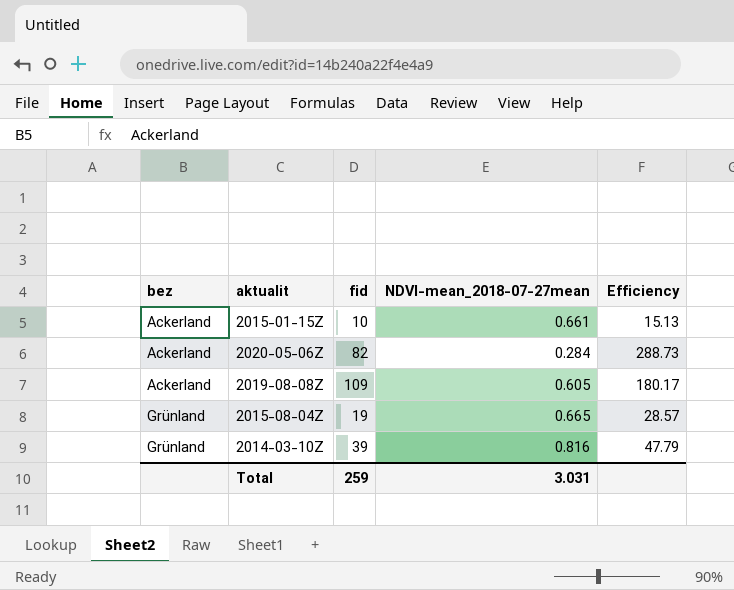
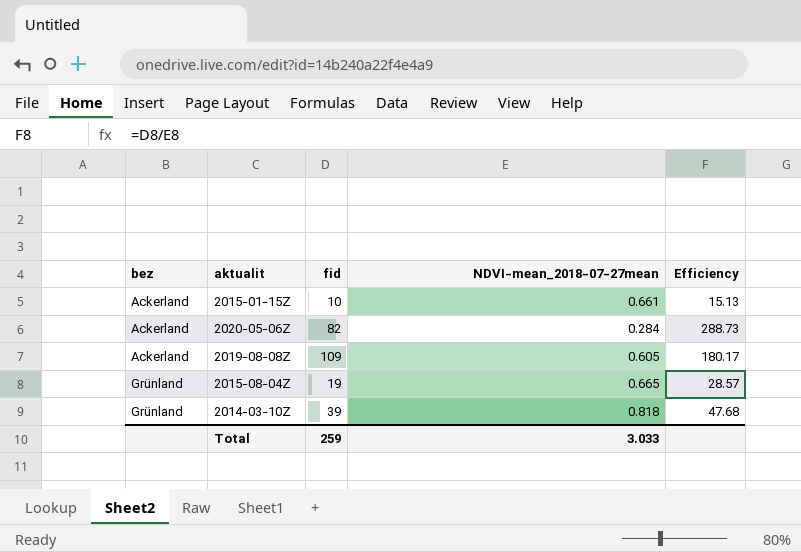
2014-03-10Z | NDVI-mean_2018-07-27mean: 0.816 -> 0.818
2014-03-10Z | Efficiency: 47.79 -> 47.68
Total | NDVI-mean_2018-07-27mean: 3.031 -> 3.033

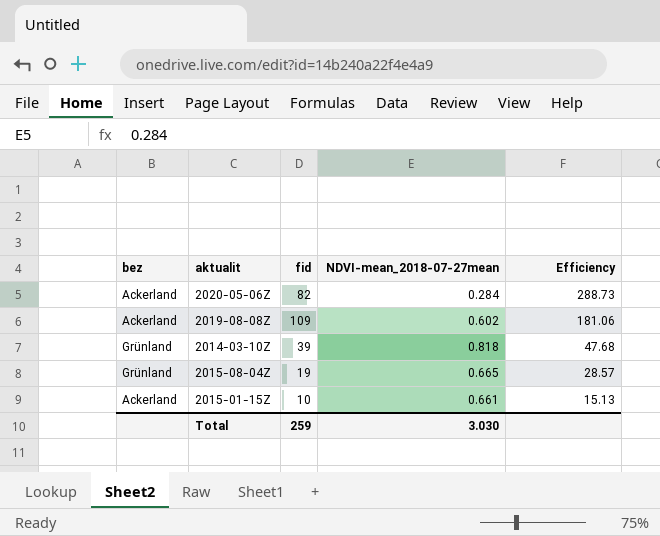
row order: bez ascending -> Efficiency descending
2019-08-08Z | NDVI-mean_2018-07-27mean: 0.605 -> 0.602
2019-08-08Z | Efficiency: 180.17 -> 181.06
Total | NDVI-mean_2018-07-27mean: 3.033 -> 3.030

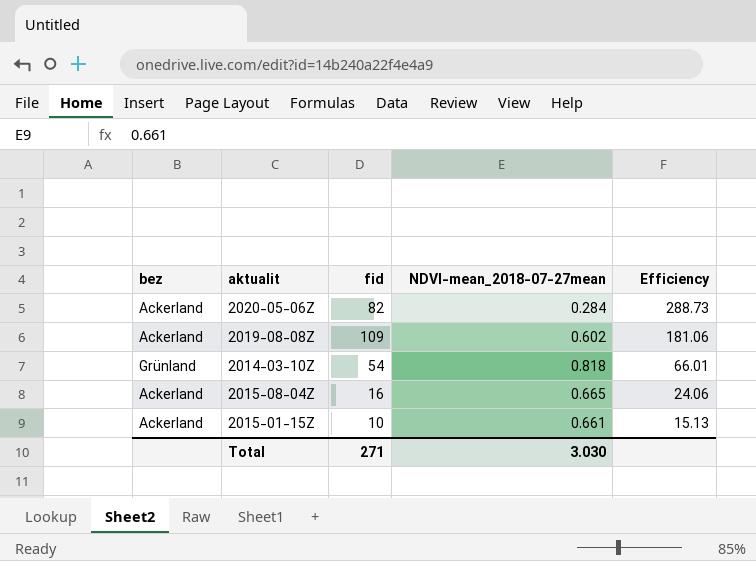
2014-03-10Z | fid: 39 -> 54
2014-03-10Z | Efficiency: 47.68 -> 66.01
2015-08-04Z | bez: Grünland -> Ackerland
2015-08-04Z | fid: 19 -> 16
2015-08-04Z | Efficiency: 28.57 -> 24.06
Total | fid: 259 -> 271

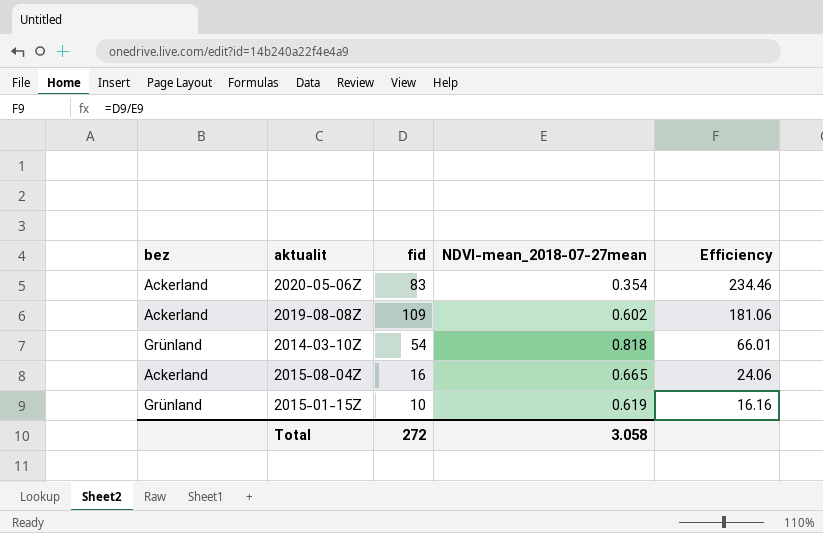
2020-05-06Z | fid: 82 -> 83
2020-05-06Z | NDVI-mean_2018-07-27mean: 0.284 -> 0.354
2020-05-06Z | Efficiency: 288.73 -> 234.46
2015-01-15Z | bez: Ackerland -> Grünland
2015-01-15Z | NDVI-mean_2018-07-27mean: 0.661 -> 0.619
2015-01-15Z | Efficiency: 15.13 -> 16.16
Total | fid: 271 -> 272
Total | NDVI-mean_2018-07-27mean: 3.030 -> 3.058

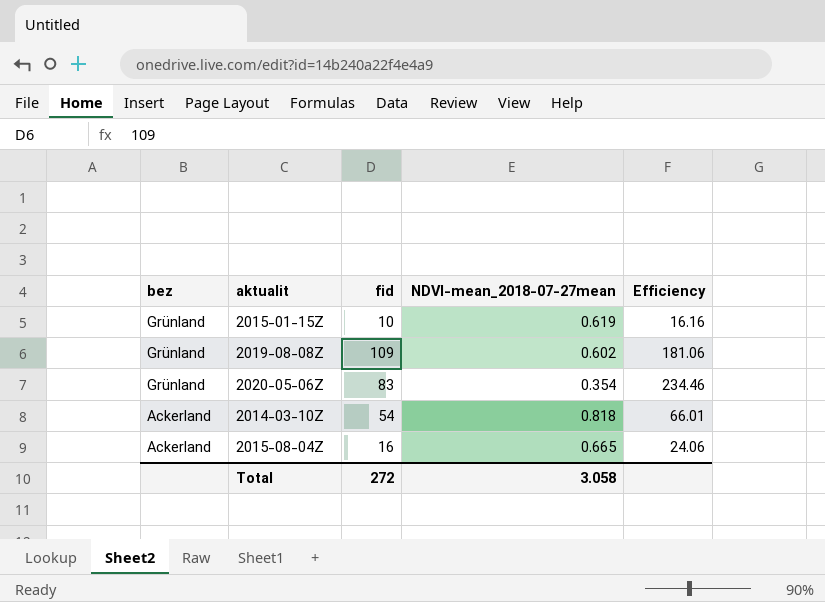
row order: Efficiency descending -> bez descending
2019-08-08Z | bez: Ackerland -> Grünland
2020-05-06Z | bez: Ackerland -> Grünland
2014-03-10Z | bez: Grünland -> Ackerland

